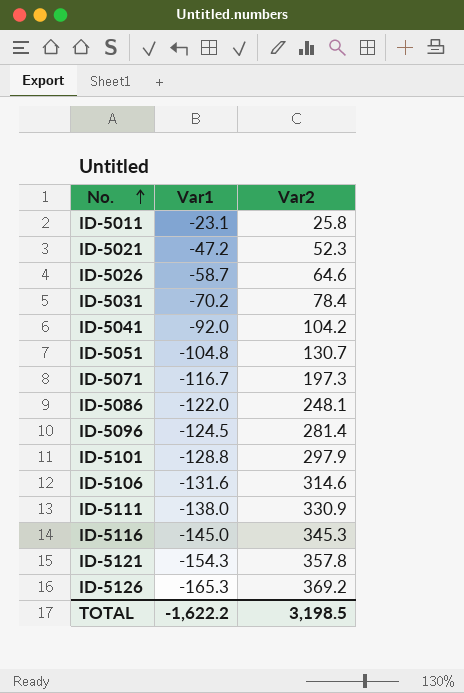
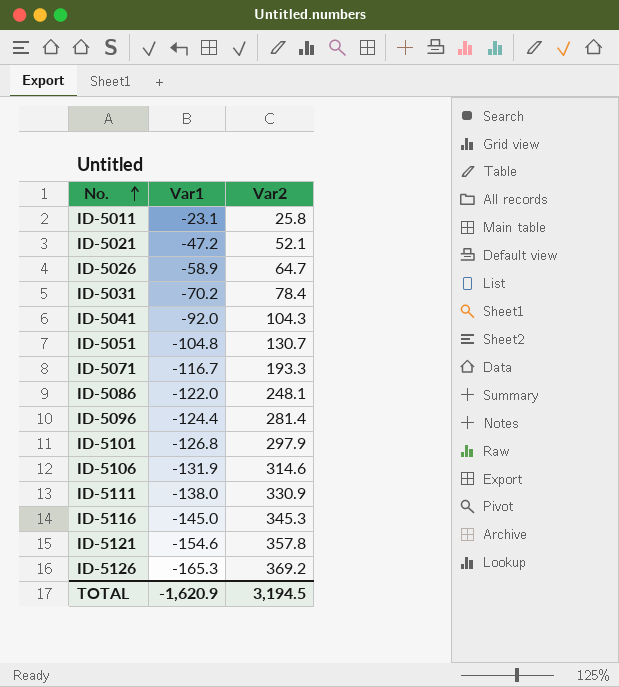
ID-5021 | Var2: 52.3 -> 52.1
ID-5026 | Var1: -58.7 -> -58.9
ID-5026 | Var2: 64.6 -> 64.7
ID-5041 | Var2: 104.2 -> 104.3
ID-5071 | Var2: 197.3 -> 193.3
ID-5096 | Var1: -124.5 -> -124.4
ID-5101 | Var1: -128.8 -> -126.8
ID-5106 | Var1: -131.6 -> -131.9
ID-5121 | Var1: -154.3 -> -154.6
TOTAL | Var1: -1,622.2 -> -1,620.9
TOTAL | Var2: 3,198.5 -> 3,194.5

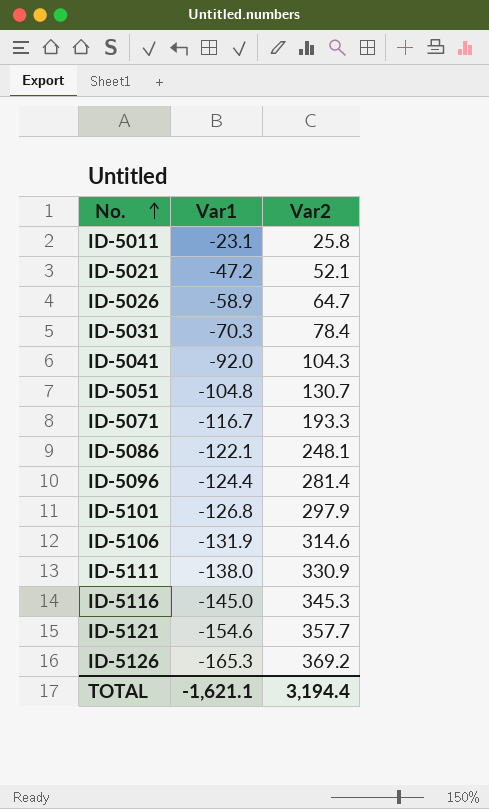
ID-5031 | Var1: -70.2 -> -70.3
ID-5086 | Var1: -122.0 -> -122.1
ID-5121 | Var2: 357.8 -> 357.7
TOTAL | Var1: -1,620.9 -> -1,621.1
TOTAL | Var2: 3,194.5 -> 3,194.4

